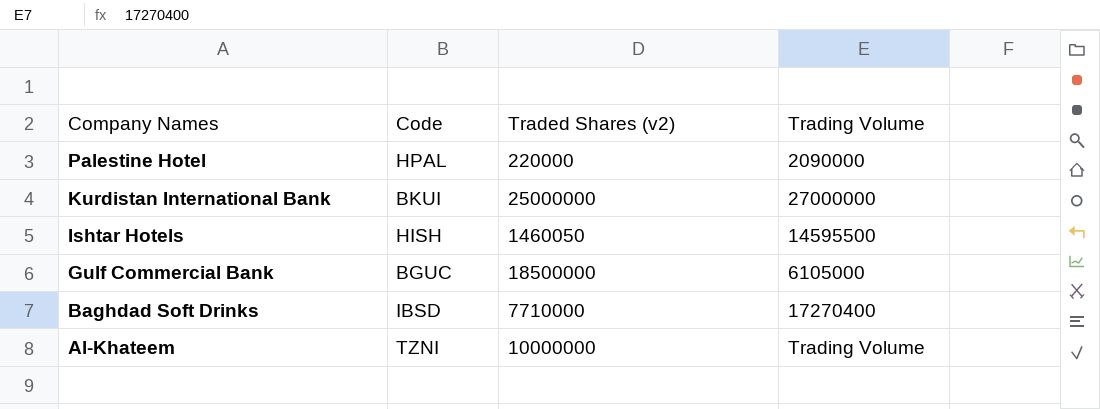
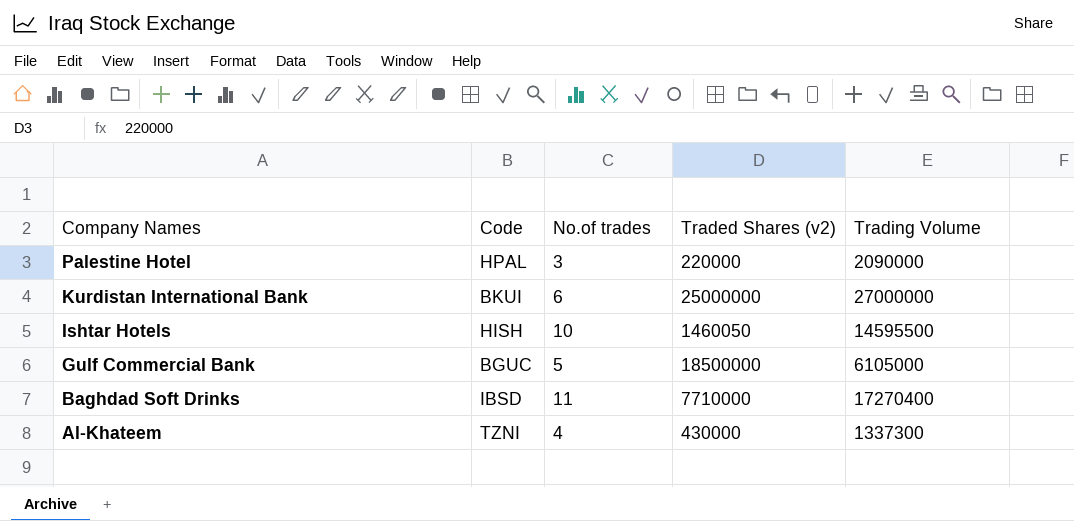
column No.of trades | position: none -> 3
Al-Khateem | Traded Shares (v2): 10000000 -> 430000
Al-Khateem | Trading Volume: Trading Volume -> 1337300

